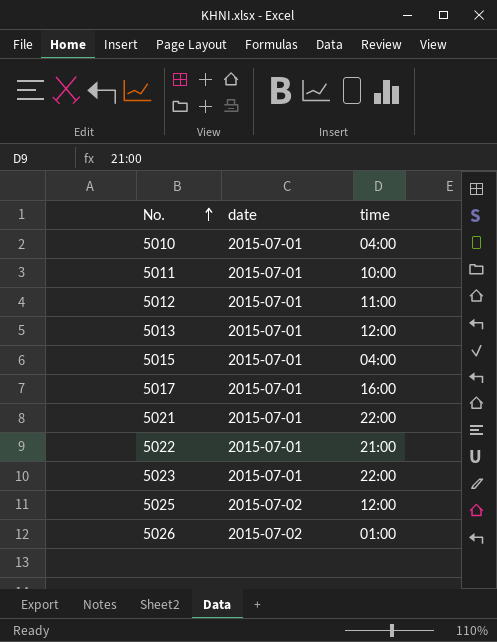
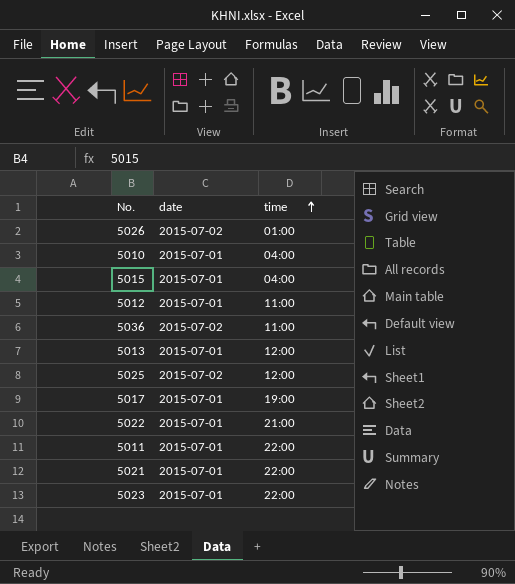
row order: No. ascending -> time ascending
row 5036: none -> 2015-07-02 | 11:00
5017 | time: 16:00 -> 19:00
5011 | time: 10:00 -> 22:00

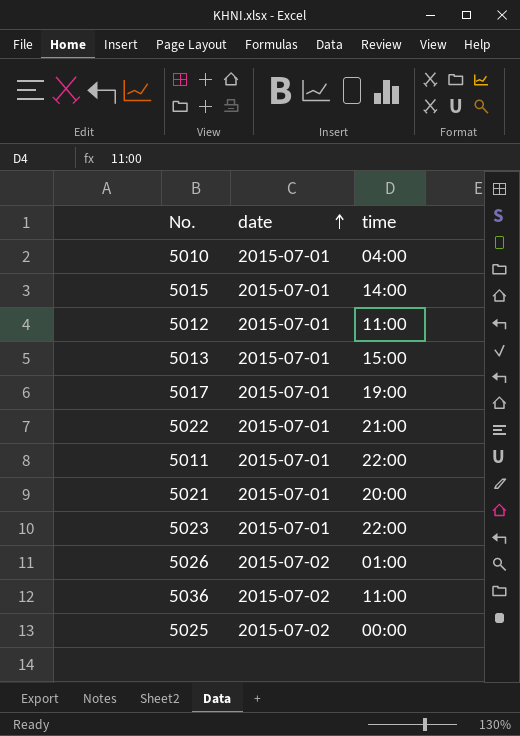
row order: time ascending -> date ascending
5015 | time: 04:00 -> 14:00
5013 | time: 12:00 -> 15:00
5021 | time: 22:00 -> 20:00
5025 | time: 12:00 -> 00:00

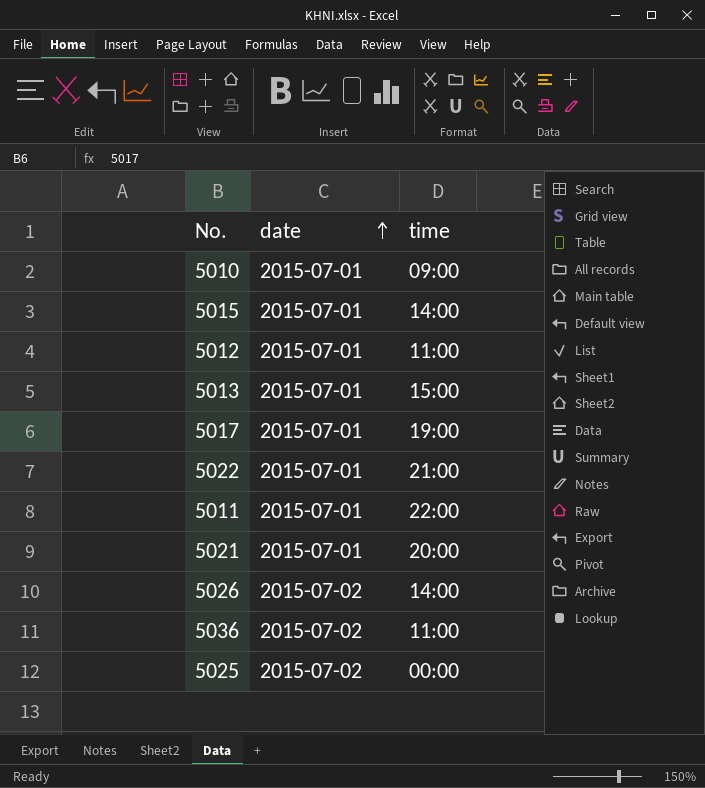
row 5023: 2015-07-01 | 22:00 -> none
5010 | time: 04:00 -> 09:00
5026 | time: 01:00 -> 14:00

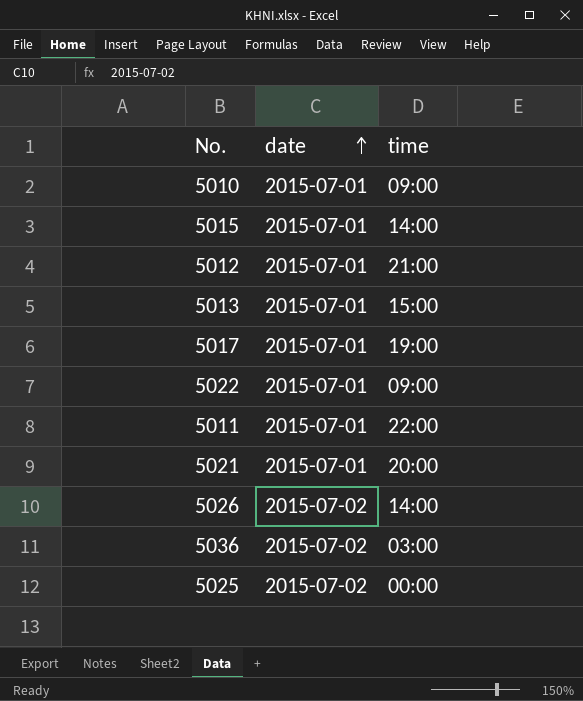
5012 | time: 11:00 -> 21:00
5022 | time: 21:00 -> 09:00
5036 | time: 11:00 -> 03:00

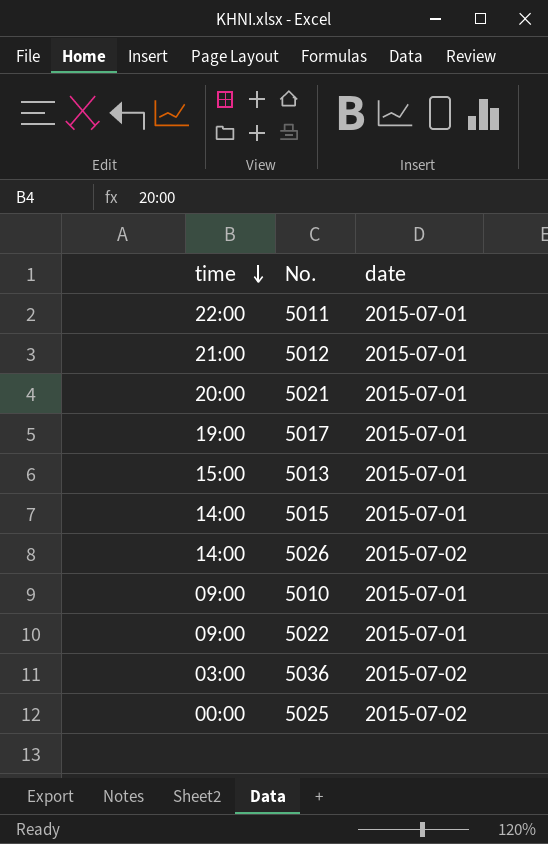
row order: date ascending -> time descending
column time | position: 3 -> 1

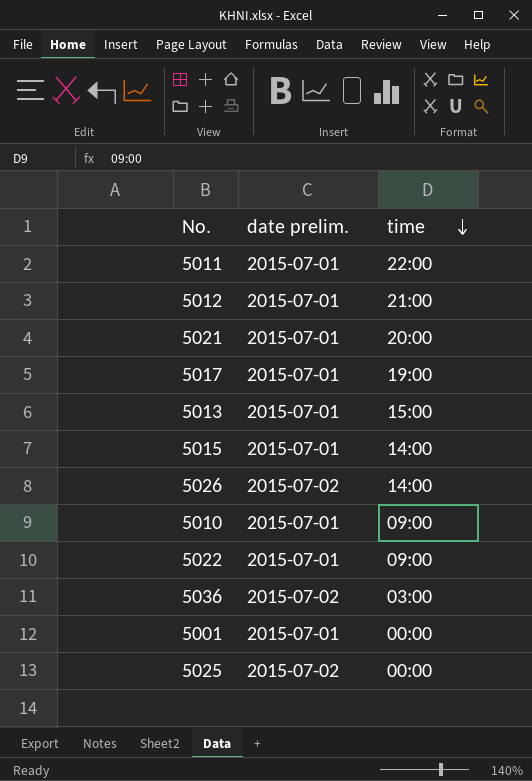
column name: date -> date prelim.
column time | position: 1 -> 3
row 5001: none -> 2015-07-01 | 00:00

